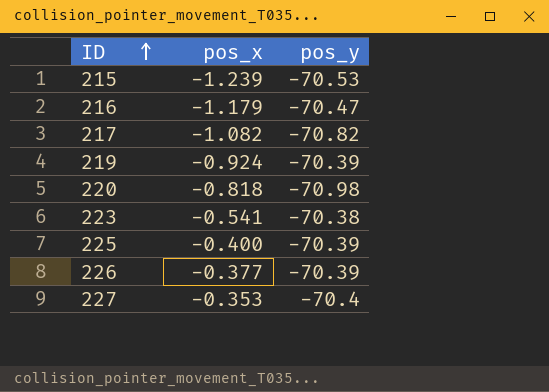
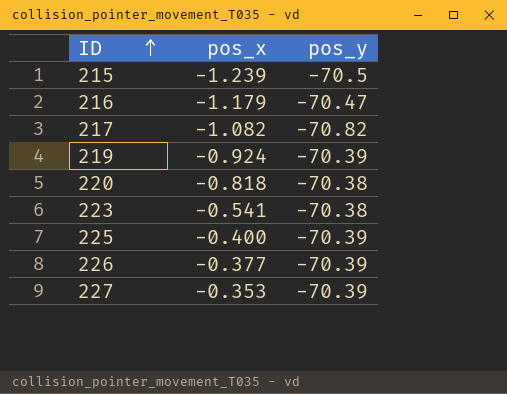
215 | pos_y: -70.53 -> -70.5
220 | pos_y: -70.98 -> -70.38
227 | pos_y: -70.4 -> -70.39

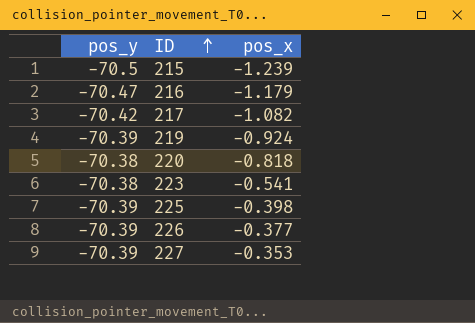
column pos_y | position: 3 -> 1
217 | pos_y: -70.82 -> -70.42
225 | pos_x: -0.400 -> -0.398

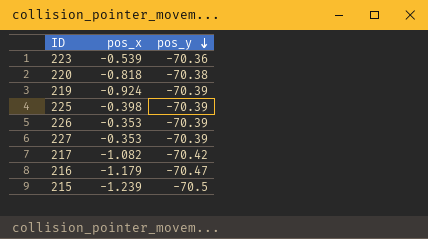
row order: ID ascending -> pos_y descending
column pos_y | position: 1 -> 3
223 | pos_x: -0.541 -> -0.539
223 | pos_y: -70.38 -> -70.36
226 | pos_x: -0.377 -> -0.353

